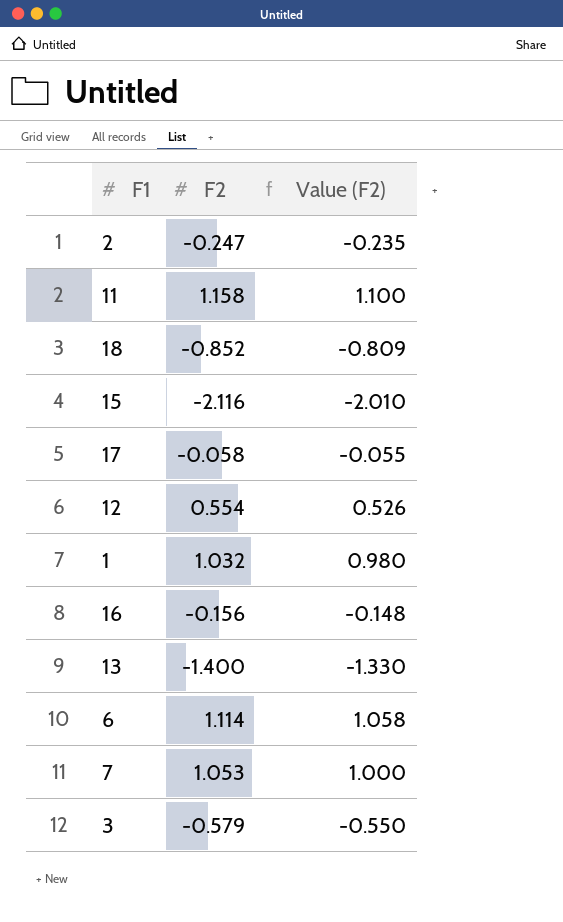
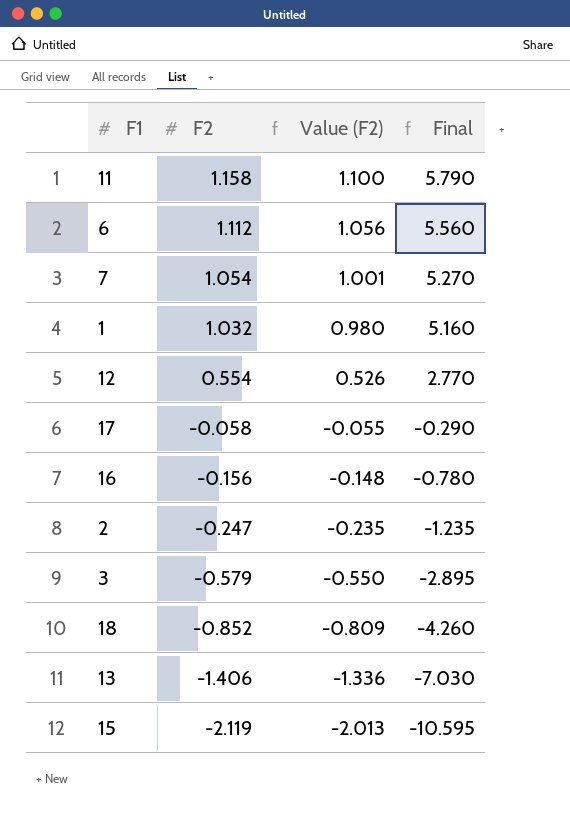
row order: none -> F2 descending
column Final | formula: none -> [F2] * 5
6 | F2: 1.114 -> 1.112
6 | Value (F2): 1.058 -> 1.056
7 | F2: 1.053 -> 1.054
7 | Value (F2): 1.000 -> 1.001
13 | F2: -1.400 -> -1.406
13 | Value (F2): -1.330 -> -1.336
15 | F2: -2.116 -> -2.119
15 | Value (F2): -2.010 -> -2.013

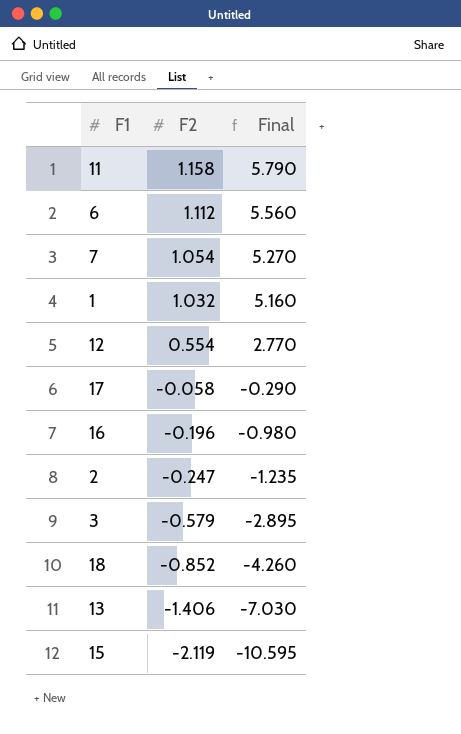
column Value (F2) | formula: [F2] * 0.95 -> none
16 | F2: -0.156 -> -0.196
16 | Final: -0.780 -> -0.980

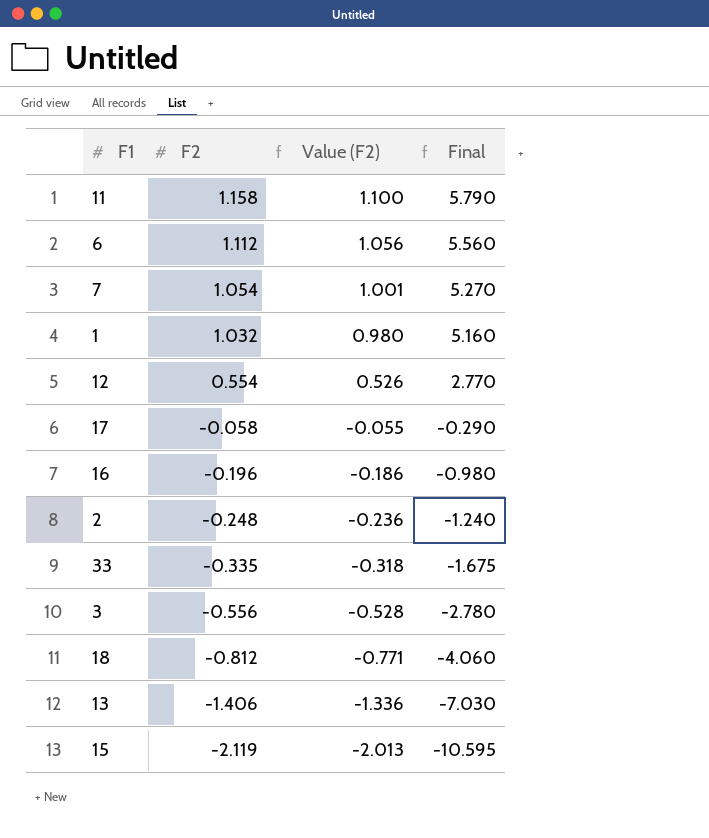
column Value (F2) | formula: none -> [F2] * 0.95
2 | F2: -0.247 -> -0.248
2 | Final: -1.235 -> -1.240
row 33: none -> -0.335 | -0.318 | -1.675
3 | F2: -0.579 -> -0.556
3 | Final: -2.895 -> -2.780
18 | F2: -0.852 -> -0.812
18 | Final: -4.260 -> -4.060

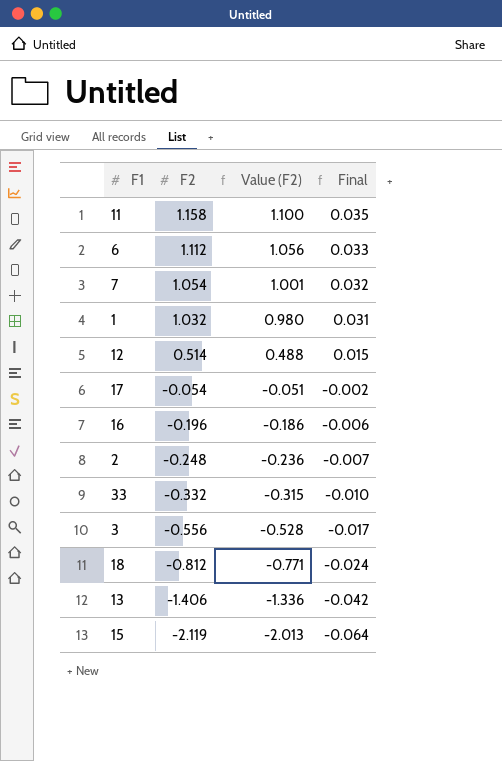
column Final | formula: [F2] * 5 -> [F2] * 0.03
12 | F2: 0.554 -> 0.514
12 | Value (F2): 0.526 -> 0.488
17 | F2: -0.058 -> -0.054
17 | Value (F2): -0.055 -> -0.051
33 | F2: -0.335 -> -0.332
33 | Value (F2): -0.318 -> -0.315

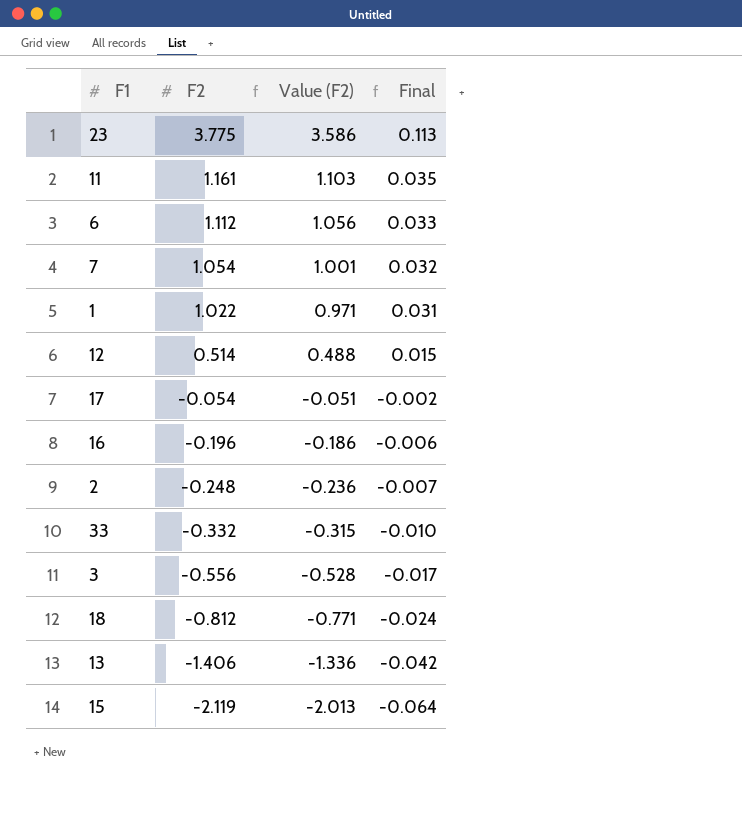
row 23: none -> 3.775 | 3.586 | 0.113
11 | F2: 1.158 -> 1.161
11 | Value (F2): 1.100 -> 1.103
1 | F2: 1.032 -> 1.022
1 | Value (F2): 0.980 -> 0.971

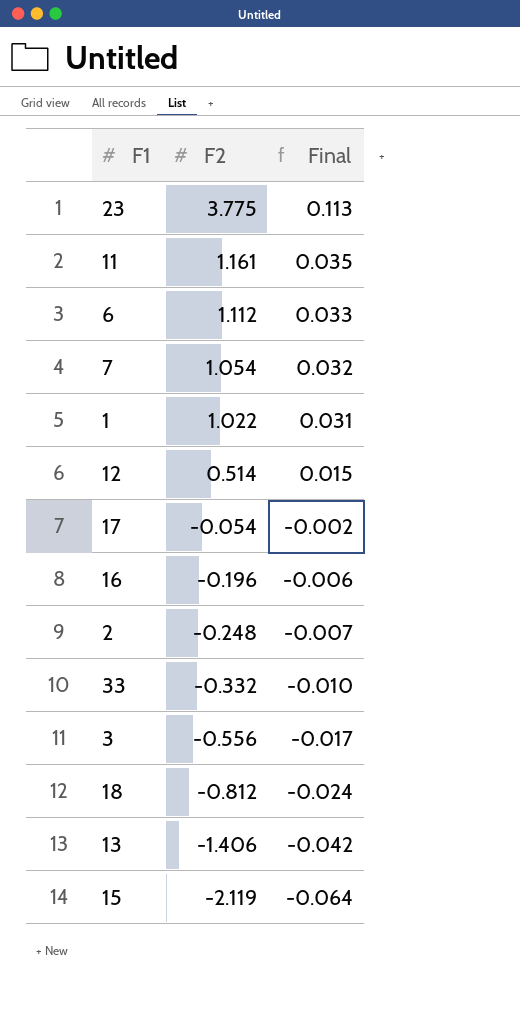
column Value (F2) | formula: [F2] * 0.95 -> none

